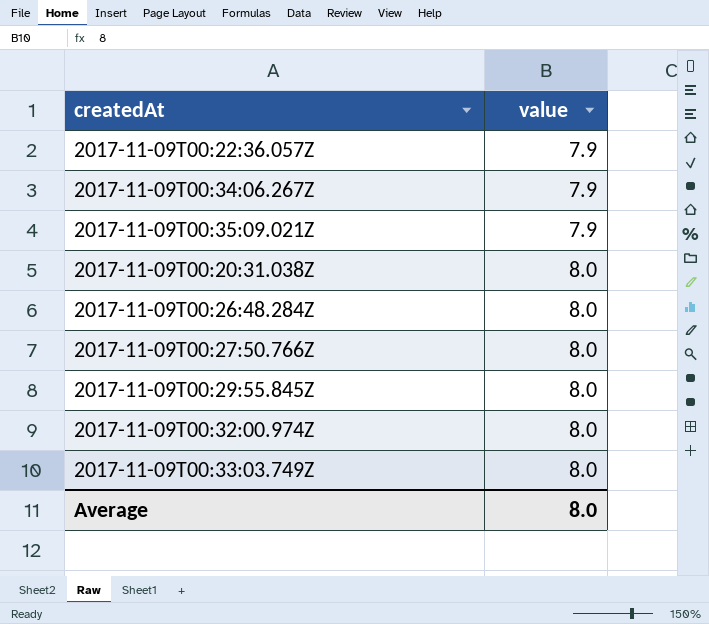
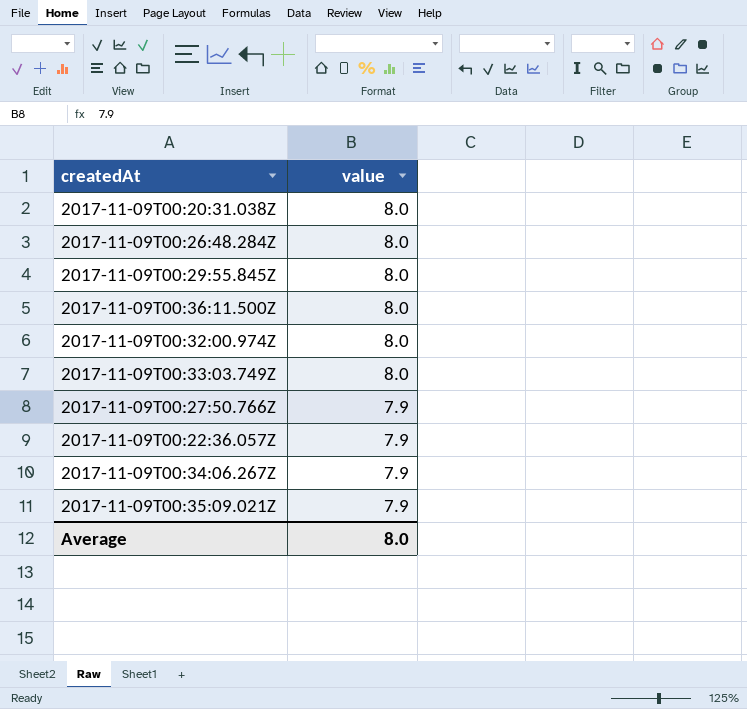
row order: value ascending -> value descending
row 2017-11-09T00:36:11.500Z: none -> 8.0
2017-11-09T00:27:50.766Z | value: 8.0 -> 7.9

